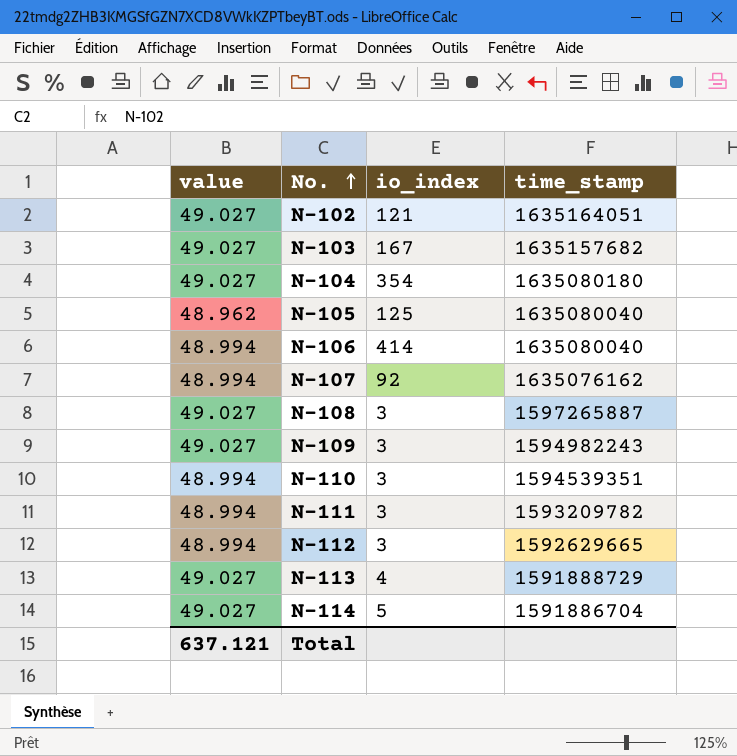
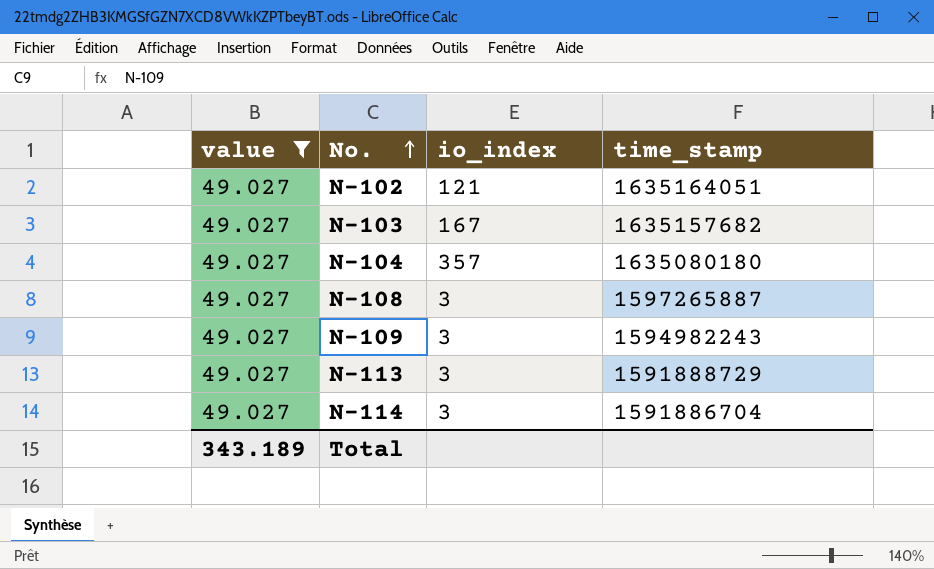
filter: none -> value = 49.027
N-104 | io_index: 354 -> 357
N-113 | io_index: 4 -> 3
N-114 | io_index: 5 -> 3
Total | value: 637.121 -> 343.189

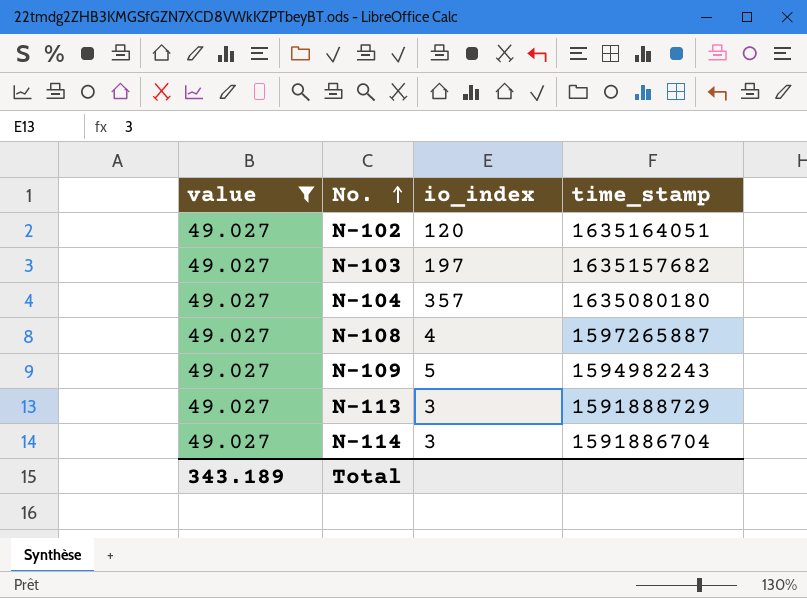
N-102 | io_index: 121 -> 120
N-103 | io_index: 167 -> 197
N-108 | io_index: 3 -> 4
N-109 | io_index: 3 -> 5

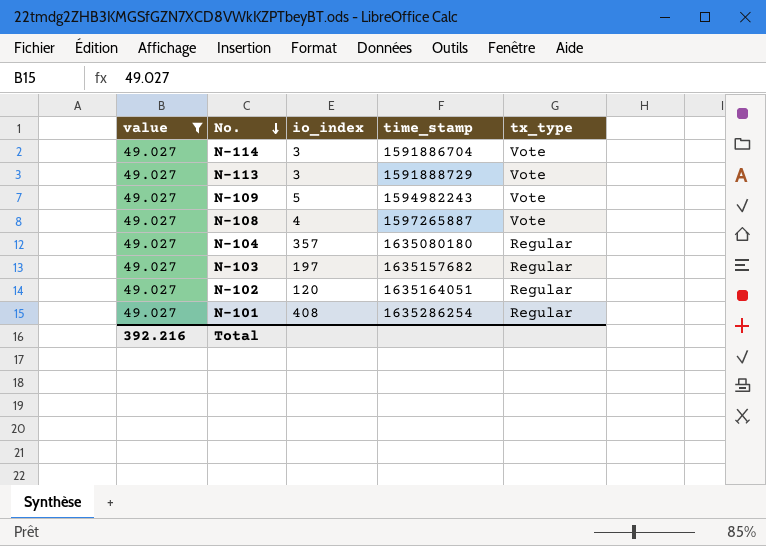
row order: No. ascending -> No. descending
column tx_type | position: none -> 5
row N-101: none -> 49.027 | 408 | 1635286254 | Regular
Total | value: 343.189 -> 392.216

